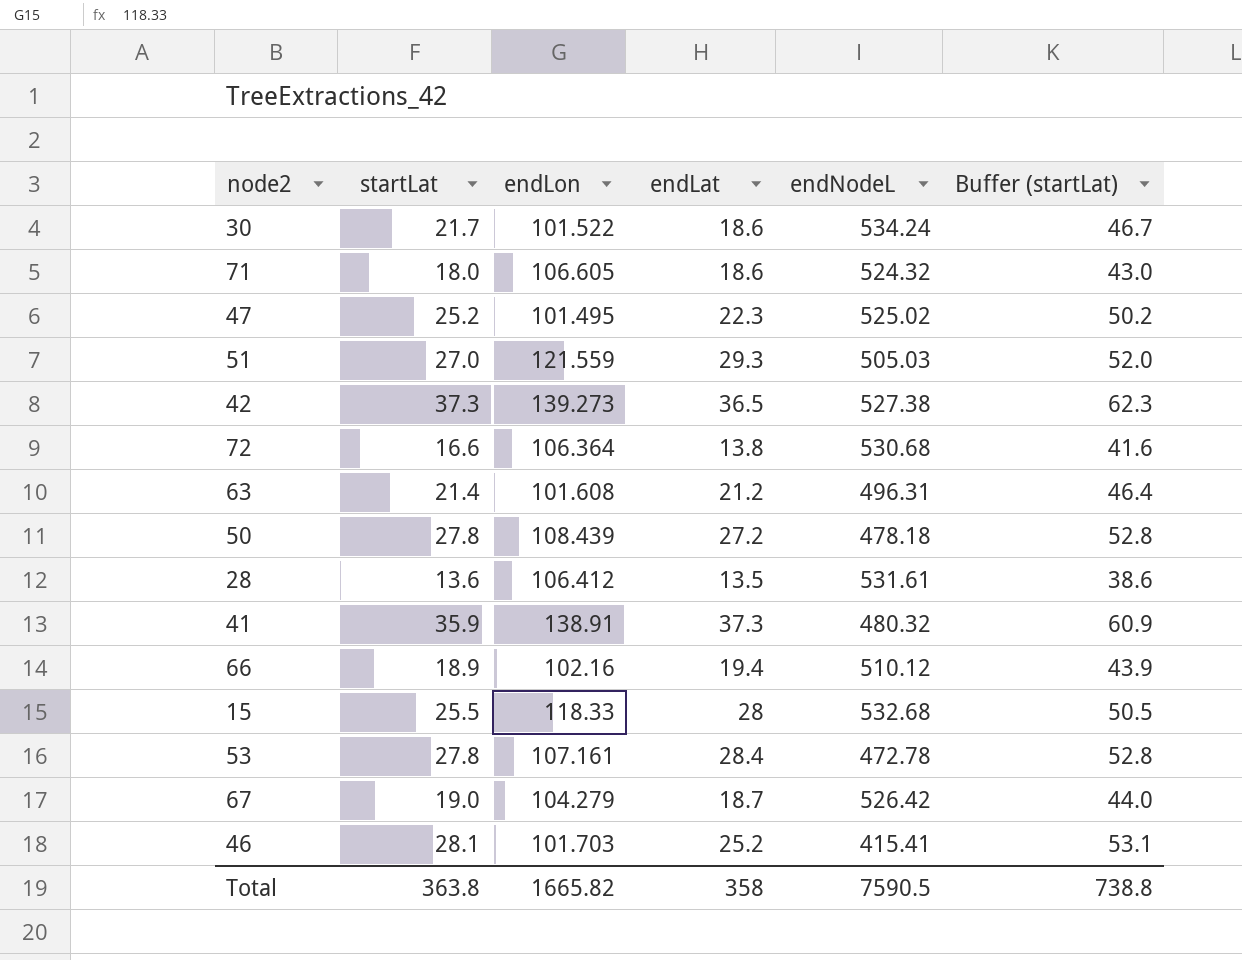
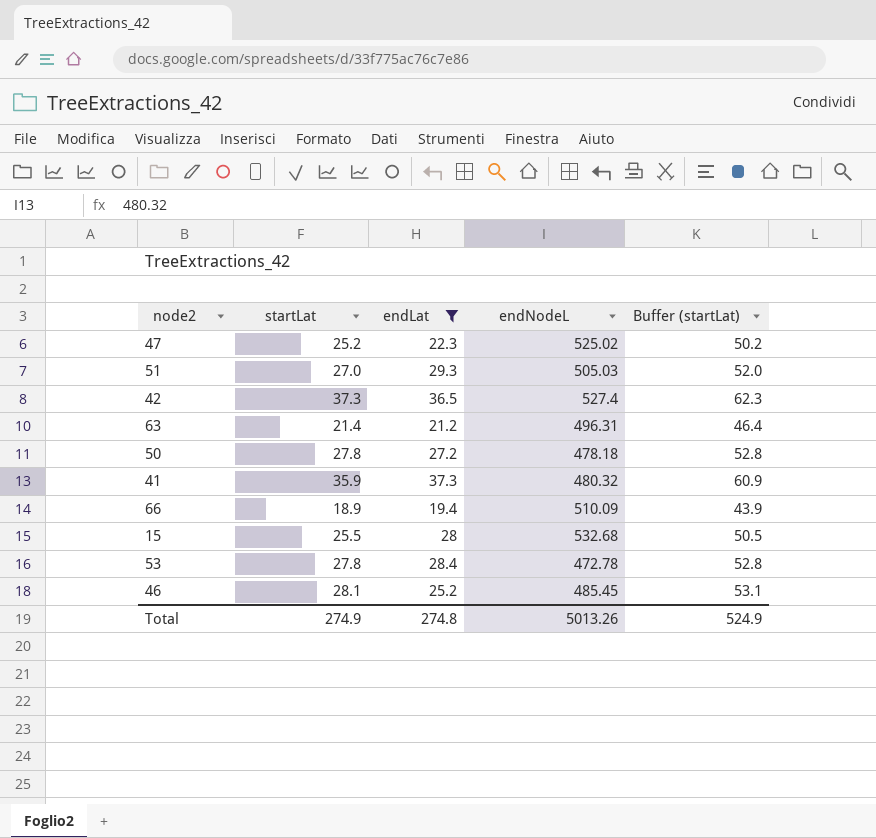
filter: none -> endLat >= 19.4
column endLon | position: 3 -> none
42 | endNodeL: 527.38 -> 527.4
66 | endNodeL: 510.12 -> 510.09
46 | endNodeL: 415.41 -> 485.45
Total | startLat: 363.8 -> 274.9
Total | endLat: 358 -> 274.8
Total | endNodeL: 7590.5 -> 5013.26
Total | Buffer (startLat): 738.8 -> 524.9

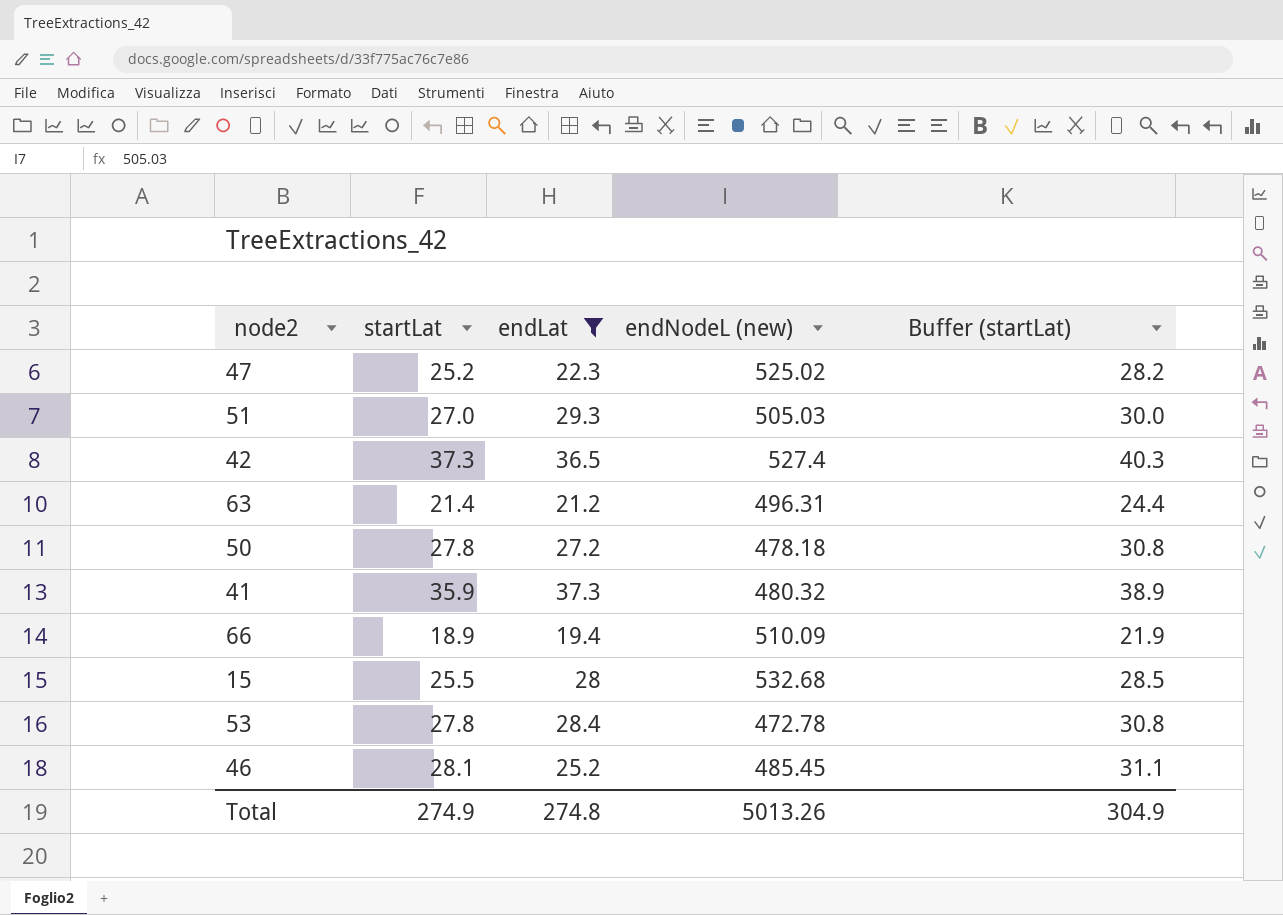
column name: endNodeL -> endNodeL (new)
column Buffer (startLat) | formula: [startLat] + 25 -> [startLat] + 3
Total | Buffer (startLat): 524.9 -> 304.9

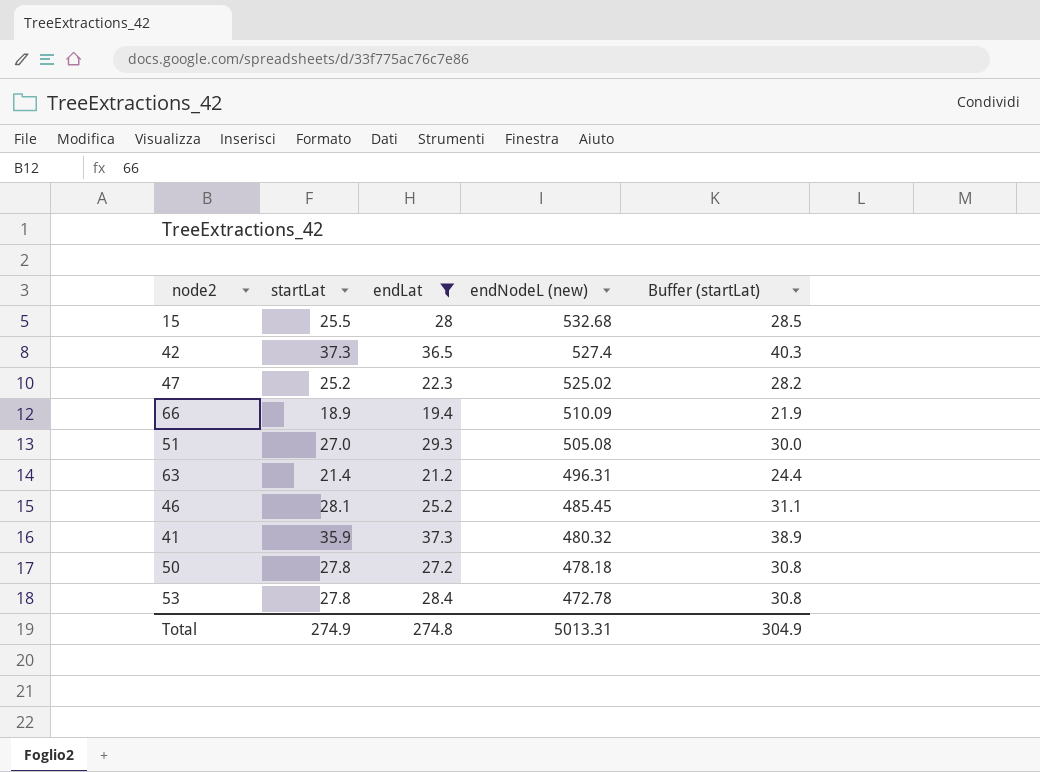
row order: none -> endNodeL (new) descending
51 | endNodeL (new): 505.03 -> 505.08
Total | endNodeL (new): 5013.26 -> 5013.31

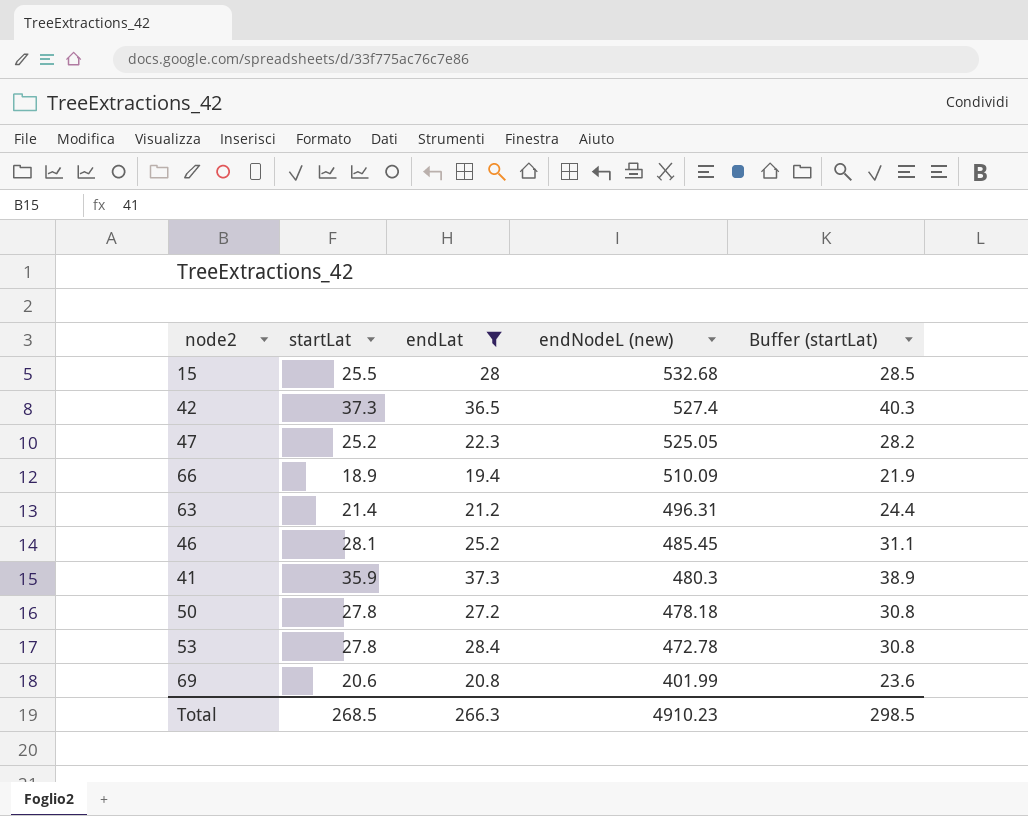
row 51: 27.0 | 29.3 | 505.08 | 30.0 -> none
47 | endNodeL (new): 525.02 -> 525.05
41 | endNodeL (new): 480.32 -> 480.3
row 69: none -> 20.6 | 20.8 | 401.99 | 23.6
Total | startLat: 274.9 -> 268.5
Total | endLat: 274.8 -> 266.3
Total | endNodeL (new): 5013.31 -> 4910.23
Total | Buffer (startLat): 304.9 -> 298.5

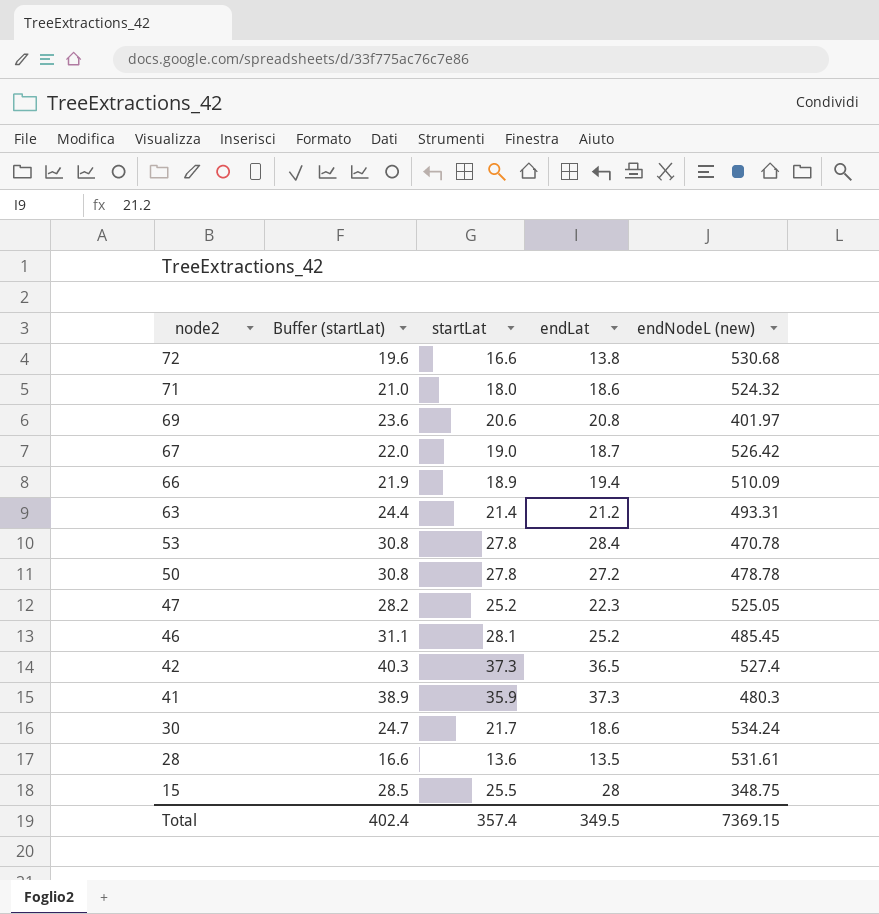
filter: endLat >= 19.4 -> none
row order: endNodeL (new) descending -> node2 descending
column Buffer (startLat) | position: 5 -> 2
69 | endNodeL (new): 401.99 -> 401.97
63 | endNodeL (new): 496.31 -> 493.31
53 | endNodeL (new): 472.78 -> 470.78
50 | endNodeL (new): 478.18 -> 478.78
15 | endNodeL (new): 532.68 -> 348.75
Total | Buffer (startLat): 298.5 -> 402.4
Total | startLat: 268.5 -> 357.4
Total | endLat: 266.3 -> 349.5
Total | endNodeL (new): 4910.23 -> 7369.15

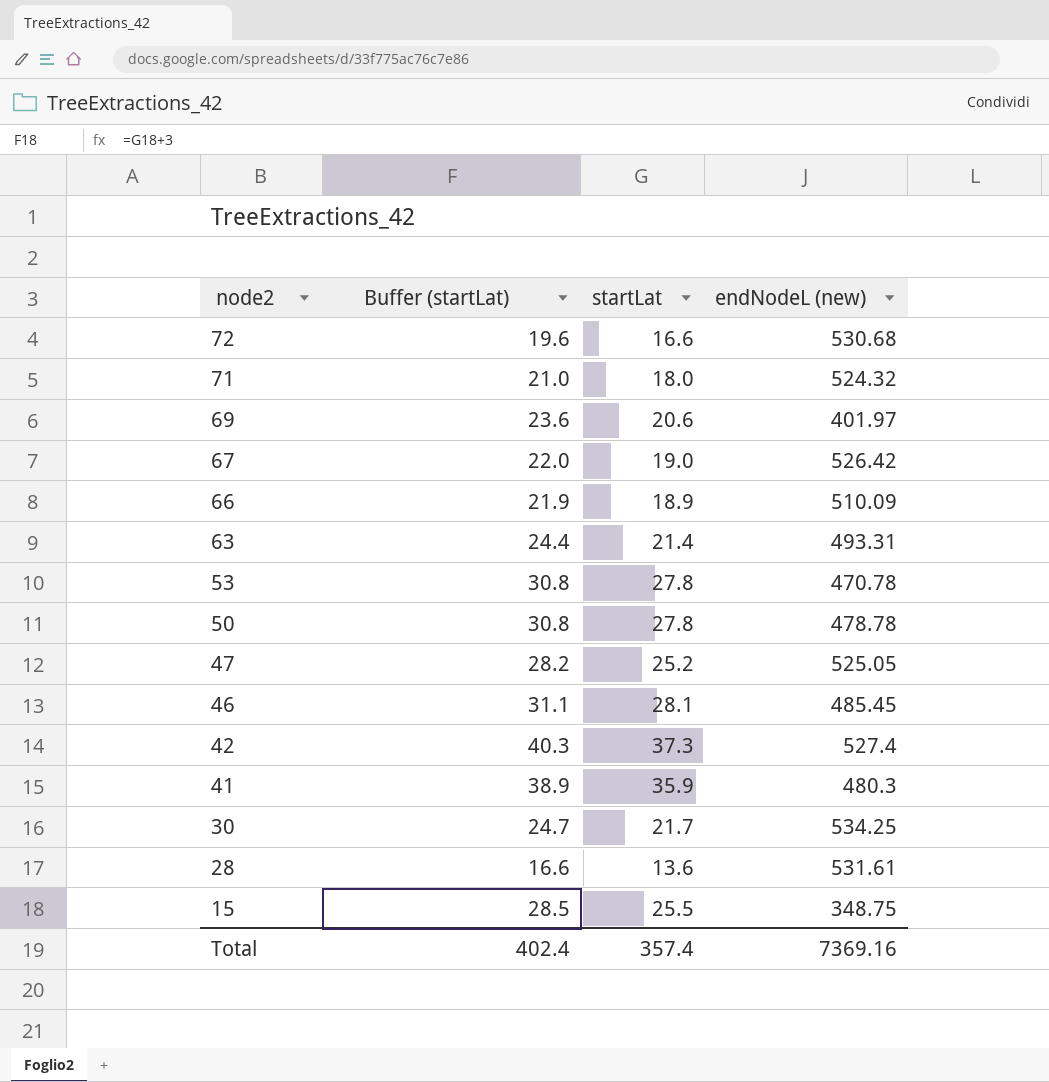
column endLat | position: 4 -> none
30 | endNodeL (new): 534.24 -> 534.25
Total | endNodeL (new): 7369.15 -> 7369.16

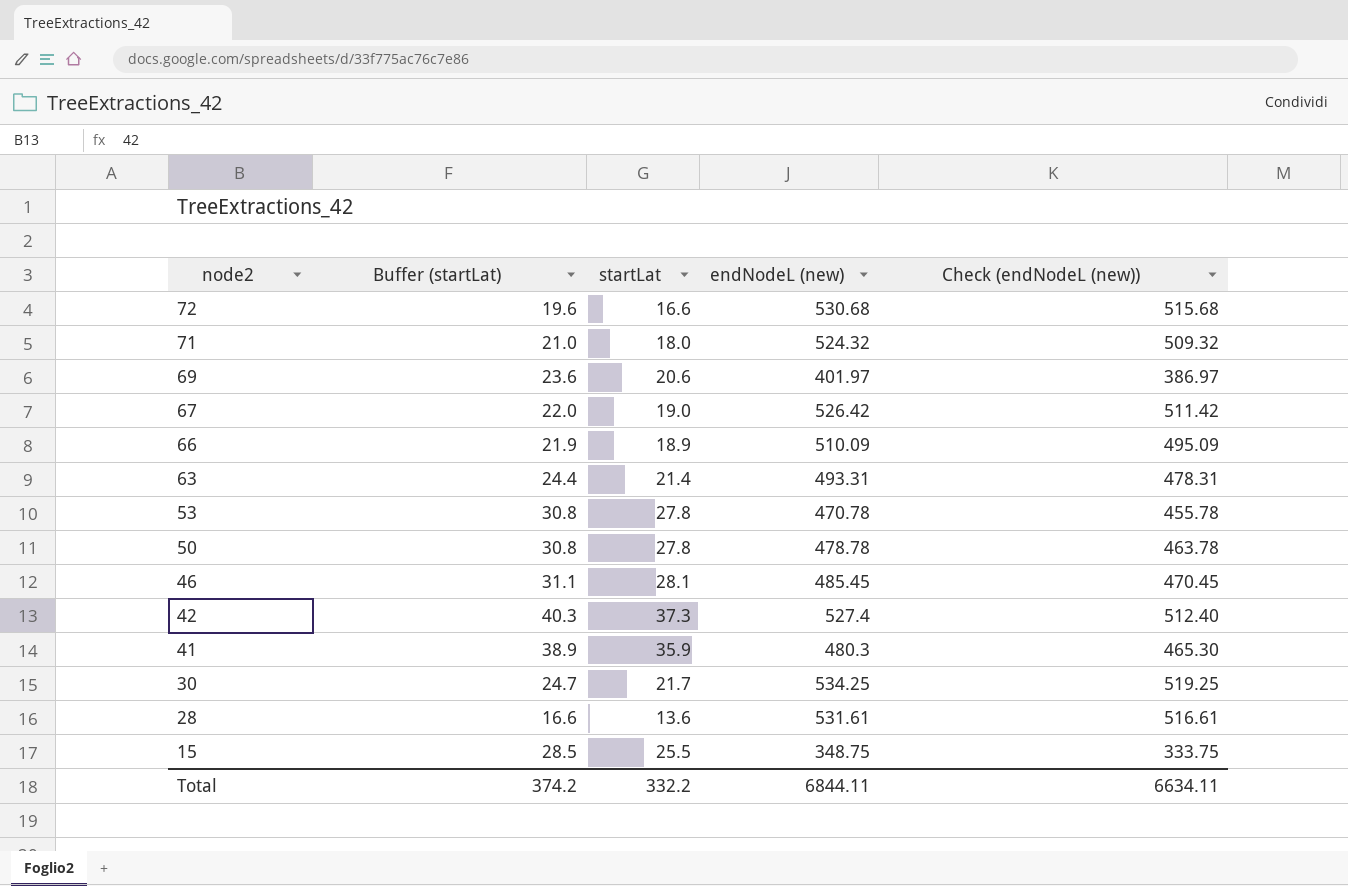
column Check (endNodeL (new)) | formula: none -> [endNodeL (new)] - 15
row 47: 28.2 | 25.2 | 525.05 -> none
Total | Buffer (startLat): 402.4 -> 374.2
Total | startLat: 357.4 -> 332.2
Total | endNodeL (new): 7369.16 -> 6844.11

